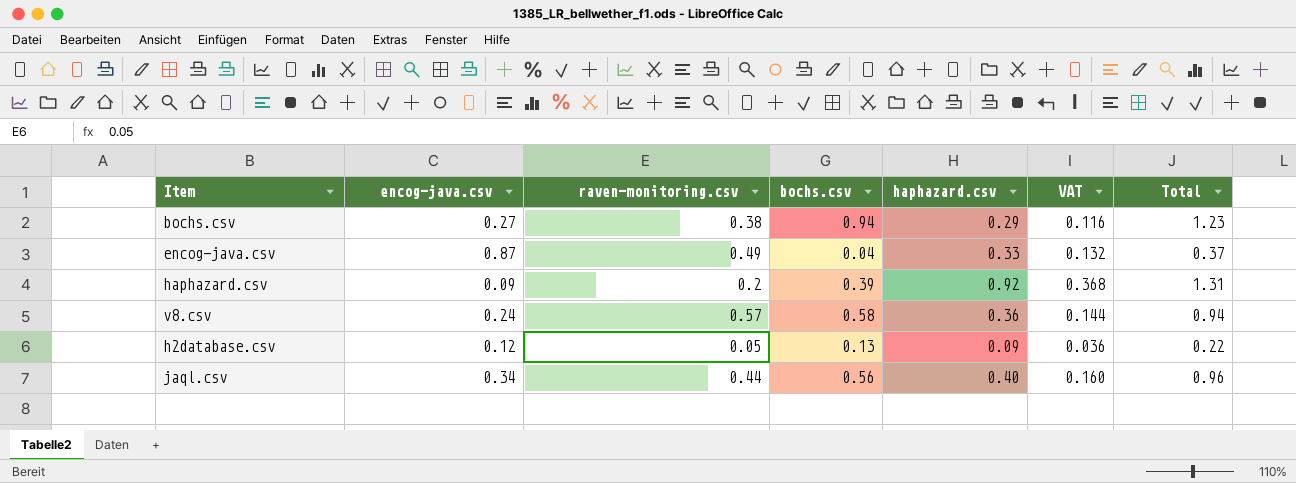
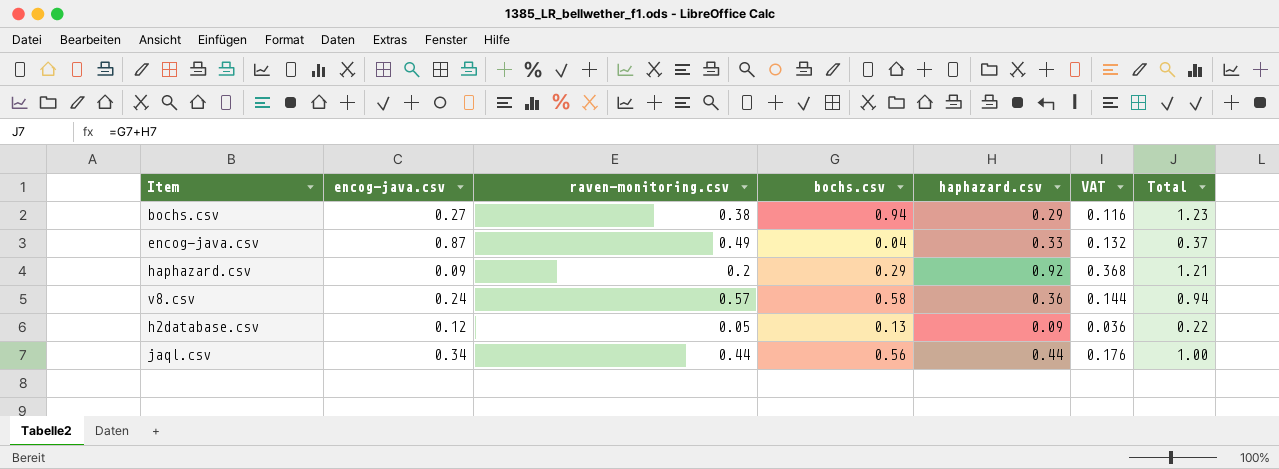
haphazard.csv | bochs.csv: 0.39 -> 0.29
haphazard.csv | Total: 1.31 -> 1.21
jaql.csv | haphazard.csv: 0.40 -> 0.44
jaql.csv | VAT: 0.160 -> 0.176
jaql.csv | Total: 0.96 -> 1.00

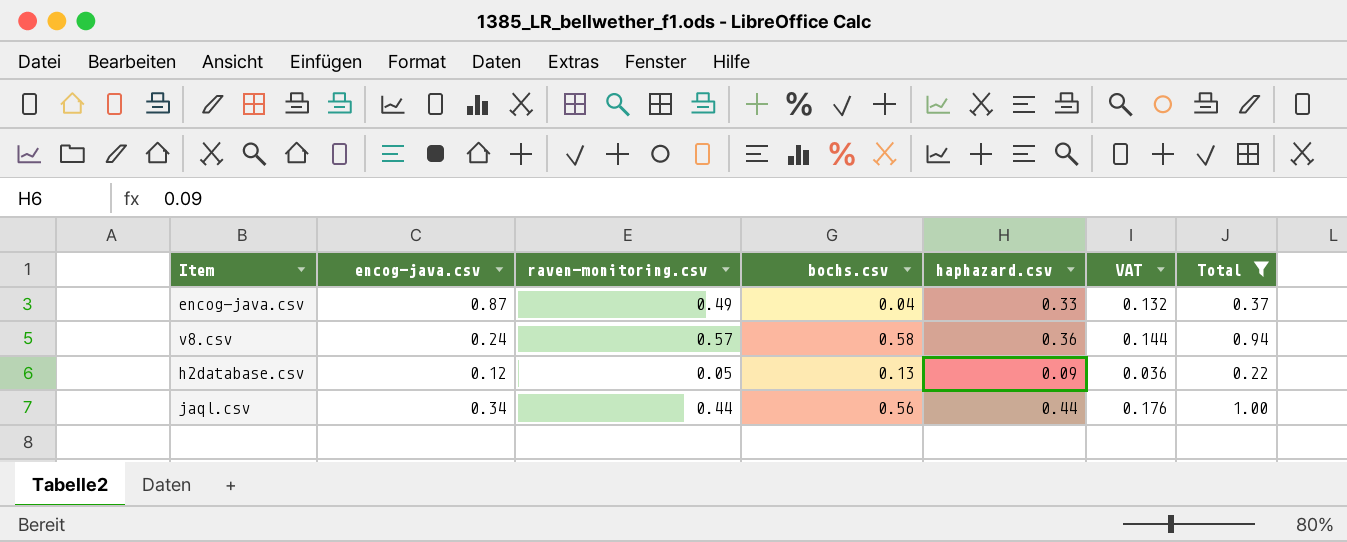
filter: none -> Total <= 1.00

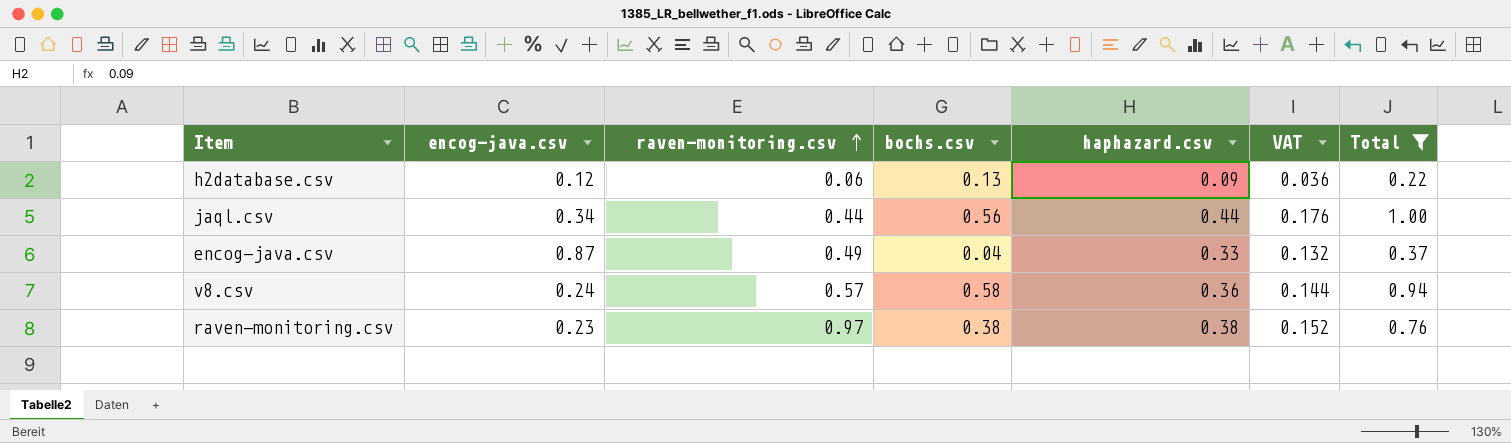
row order: none -> raven-monitoring.csv ascending
h2database.csv | raven-monitoring.csv: 0.05 -> 0.06
row raven-monitoring.csv: none -> 0.23 | 0.97 | 0.38 | 0.38 | 0.152 | 0.76

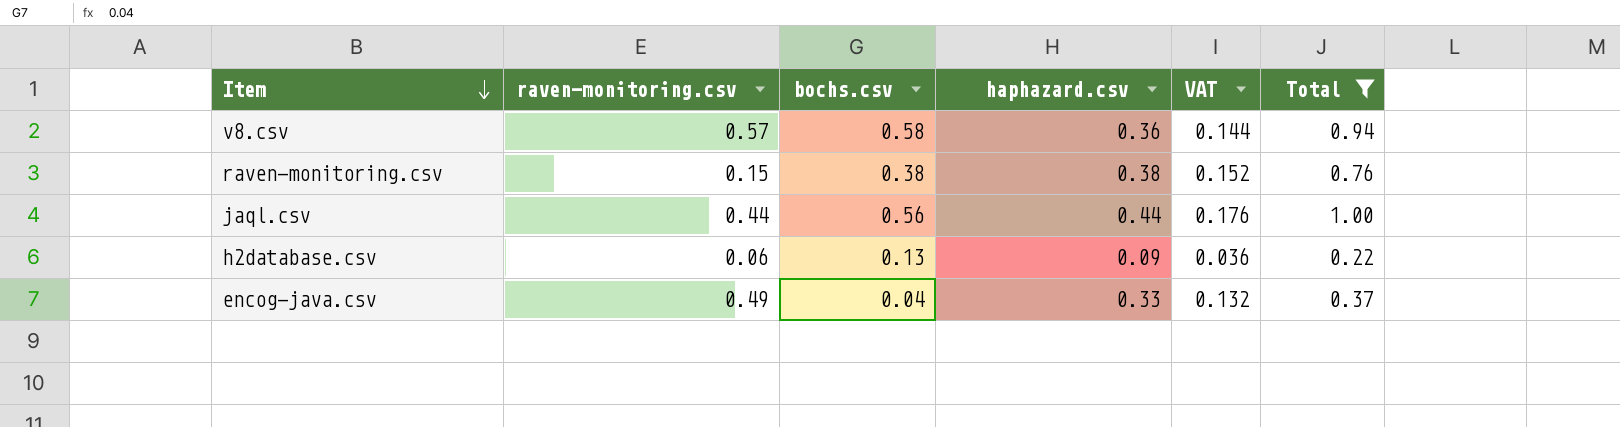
row order: raven-monitoring.csv ascending -> Item descending
column encog-java.csv | position: 2 -> none
raven-monitoring.csv | raven-monitoring.csv: 0.97 -> 0.15

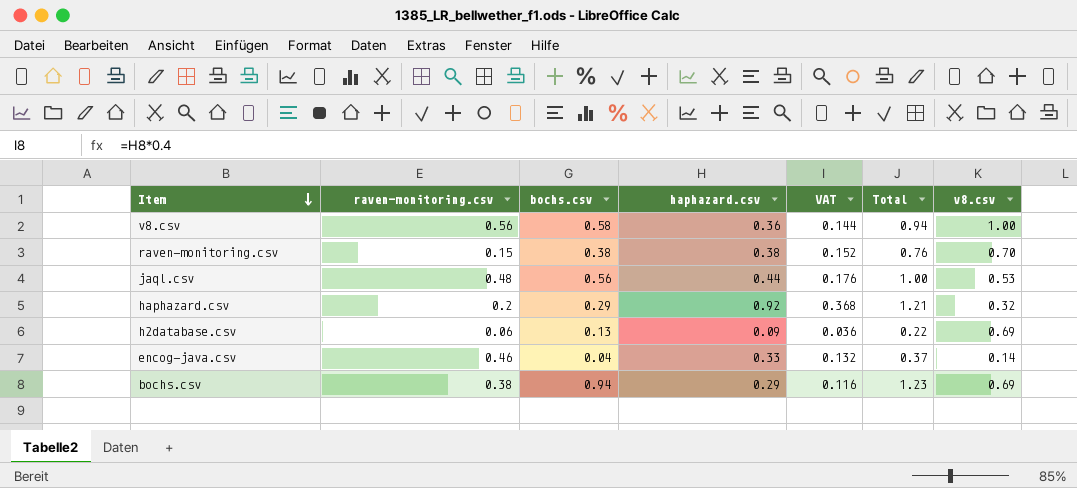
filter: Total <= 1.00 -> none
column v8.csv | position: none -> 7
v8.csv | raven-monitoring.csv: 0.57 -> 0.56
jaql.csv | raven-monitoring.csv: 0.44 -> 0.48
encog-java.csv | raven-monitoring.csv: 0.49 -> 0.46

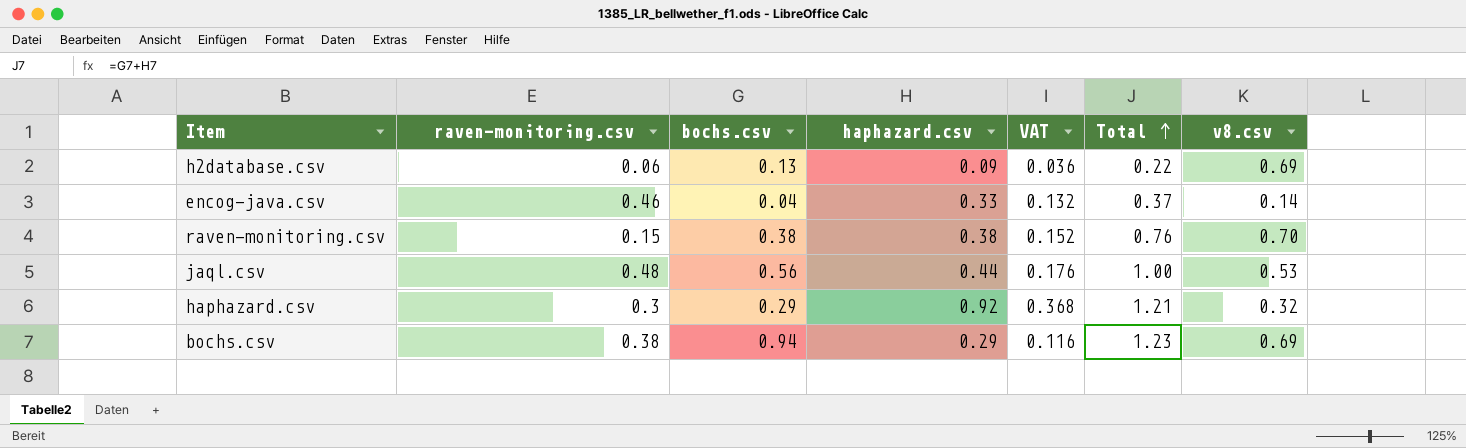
row order: Item descending -> Total ascending
row v8.csv: 0.56 | 0.58 | 0.36 | 0.144 | 0.94 | 1.00 -> none
haphazard.csv | raven-monitoring.csv: 0.2 -> 0.3

